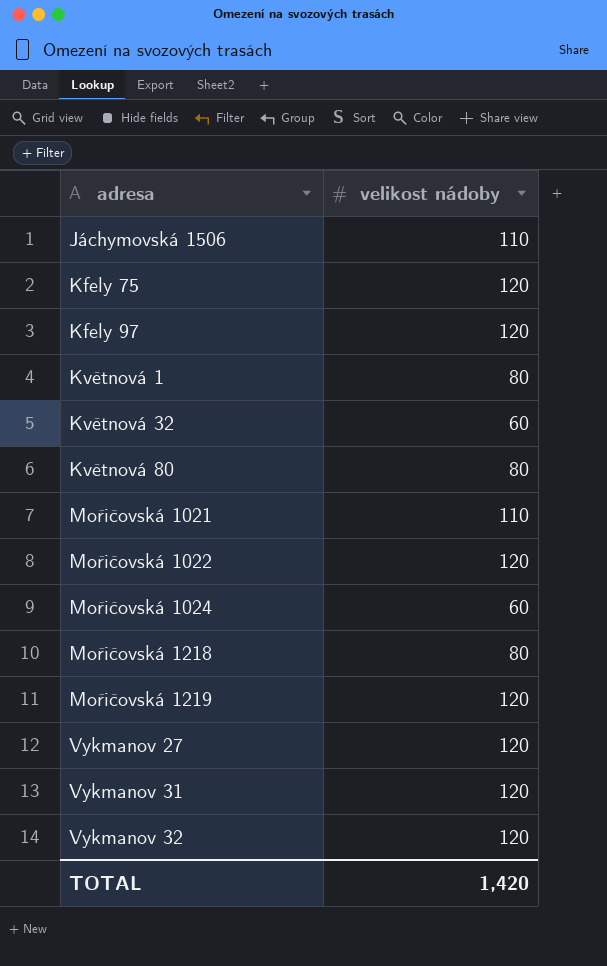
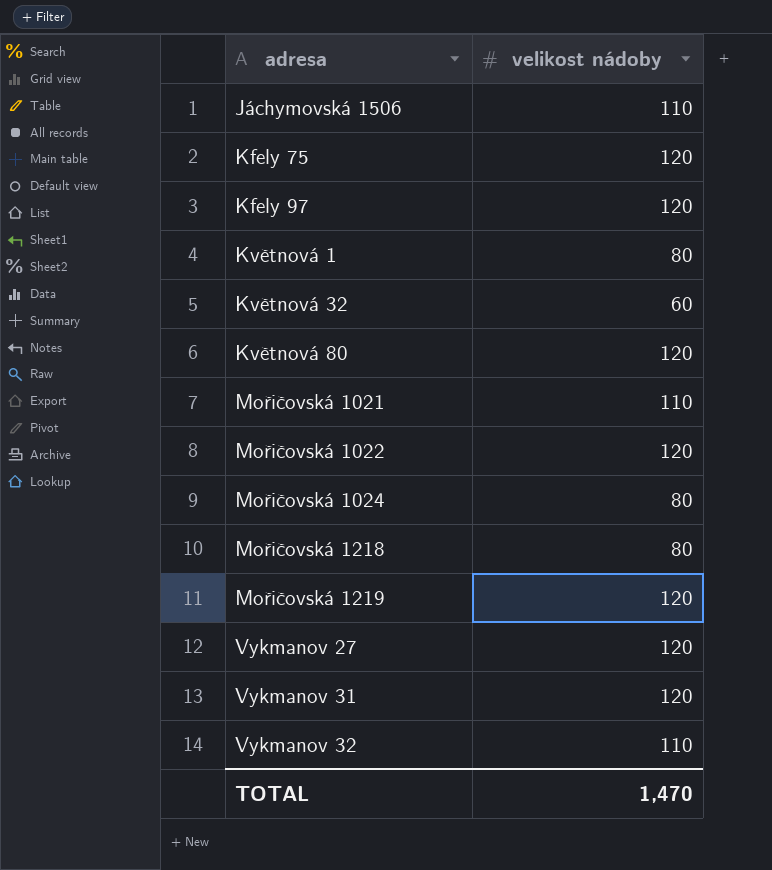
Květnová 80 | velikost nádoby: 80 -> 120
Mořičovská 1024 | velikost nádoby: 60 -> 80
Vykmanov 32 | velikost nádoby: 120 -> 110
TOTAL | velikost nádoby: 1,420 -> 1,470

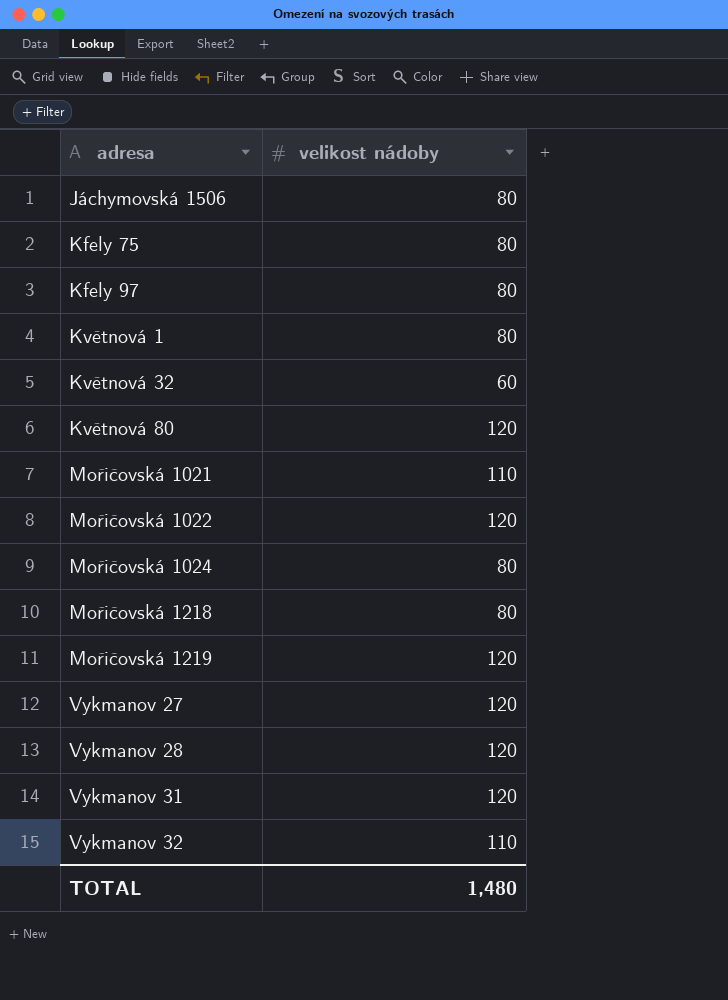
Jáchymovská 1506 | velikost nádoby: 110 -> 80
Kfely 75 | velikost nádoby: 120 -> 80
Kfely 97 | velikost nádoby: 120 -> 80
row Vykmanov 28: none -> 120
TOTAL | velikost nádoby: 1,470 -> 1,480

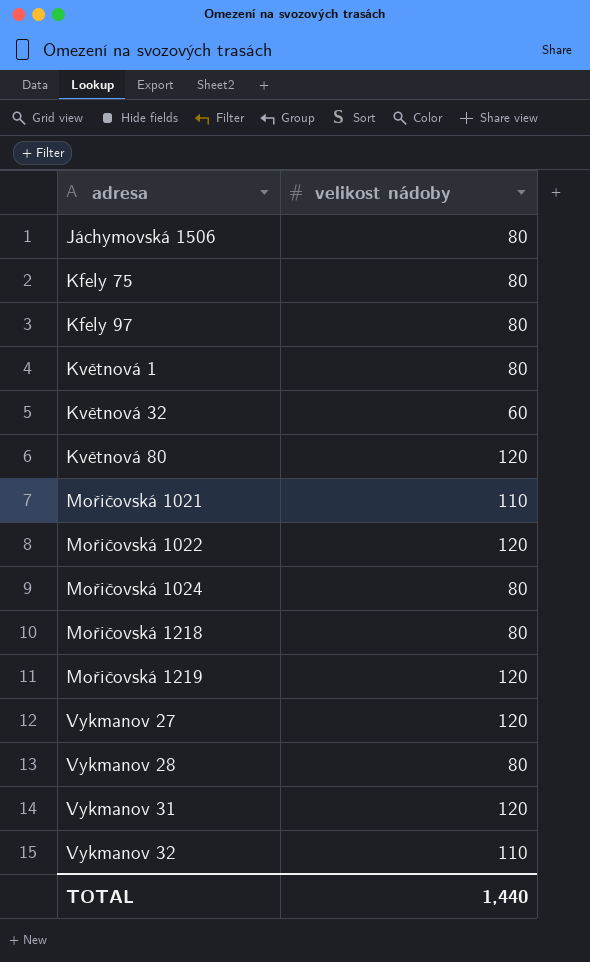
Vykmanov 28 | velikost nádoby: 120 -> 80
TOTAL | velikost nádoby: 1,480 -> 1,440

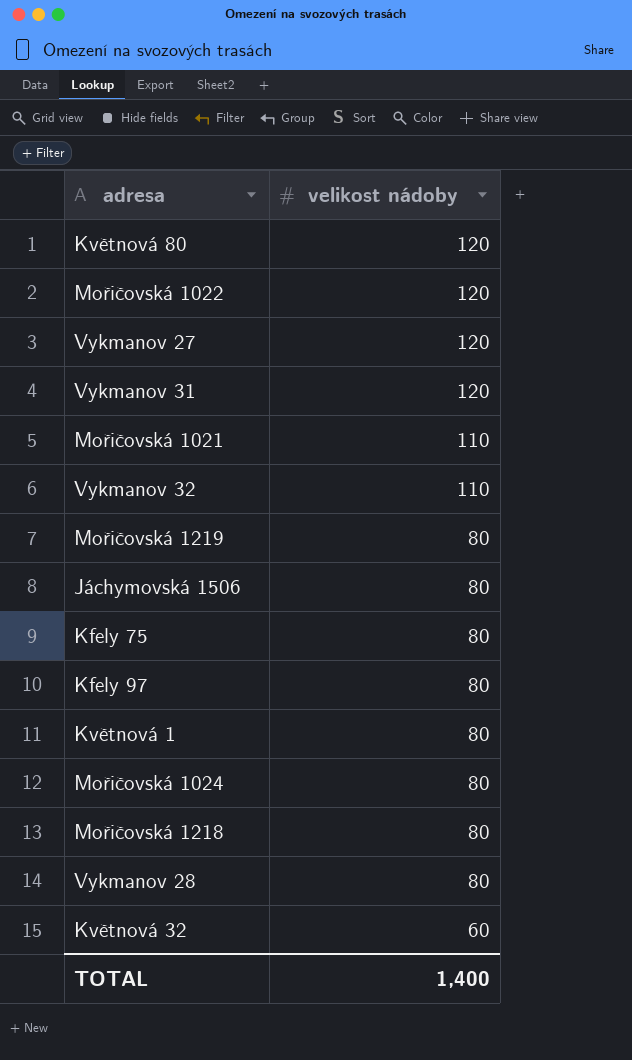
row order: adresa ascending -> velikost nádoby descending
Mořičovská 1219 | velikost nádoby: 120 -> 80
TOTAL | velikost nádoby: 1,440 -> 1,400

